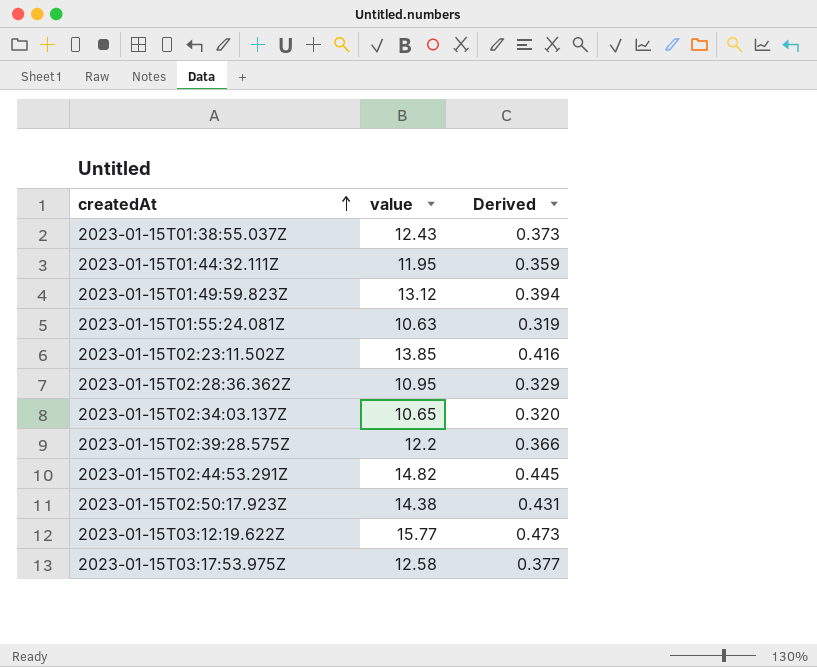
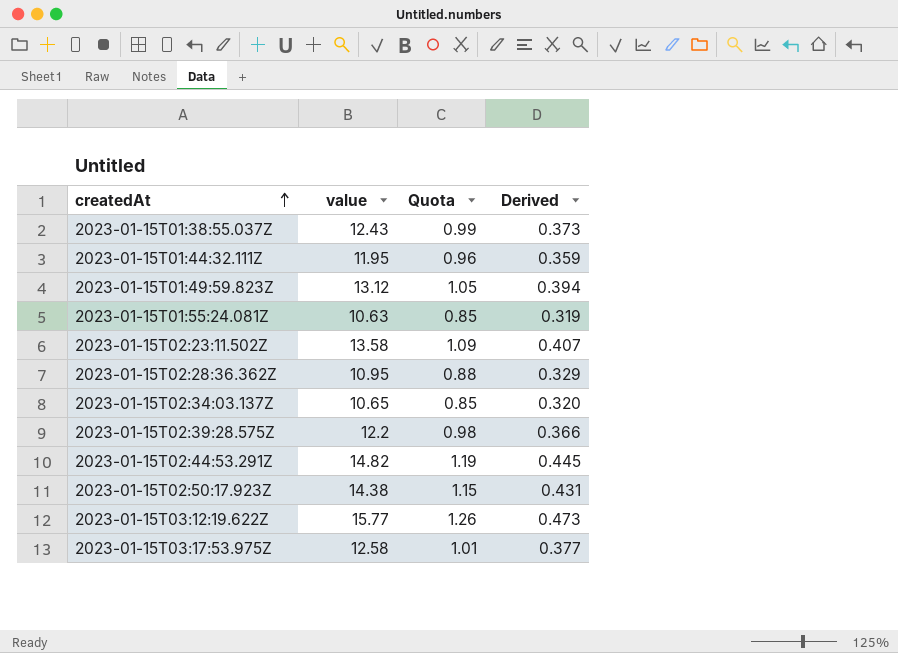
column Quota | formula: none -> [value] * 0.08
2023-01-15T02:23:11.502Z | value: 13.85 -> 13.58
2023-01-15T02:23:11.502Z | Derived: 0.416 -> 0.407

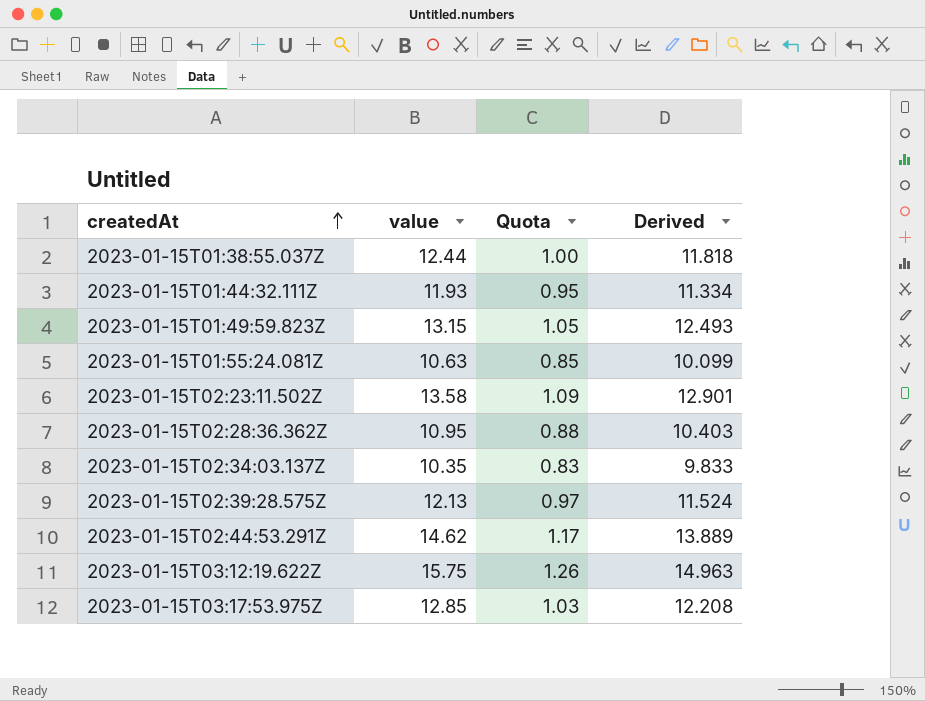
column Derived | formula: [value] * 0.03 -> [value] * 0.95
row 2023-01-15T02:50:17.923Z: 14.38 | 1.15 | 0.431 -> none
2023-01-15T01:38:55.037Z | value: 12.43 -> 12.44
2023-01-15T01:38:55.037Z | Quota: 0.99 -> 1.00
2023-01-15T01:44:32.111Z | value: 11.95 -> 11.93
2023-01-15T01:44:32.111Z | Quota: 0.96 -> 0.95
2023-01-15T01:49:59.823Z | value: 13.12 -> 13.15
2023-01-15T02:34:03.137Z | value: 10.65 -> 10.35
2023-01-15T02:34:03.137Z | Quota: 0.85 -> 0.83
2023-01-15T02:39:28.575Z | value: 12.2 -> 12.13
2023-01-15T02:39:28.575Z | Quota: 0.98 -> 0.97
2023-01-15T02:44:53.291Z | value: 14.82 -> 14.62
2023-01-15T02:44:53.291Z | Quota: 1.19 -> 1.17
2023-01-15T03:12:19.622Z | value: 15.77 -> 15.75
2023-01-15T03:17:53.975Z | value: 12.58 -> 12.85
2023-01-15T03:17:53.975Z | Quota: 1.01 -> 1.03

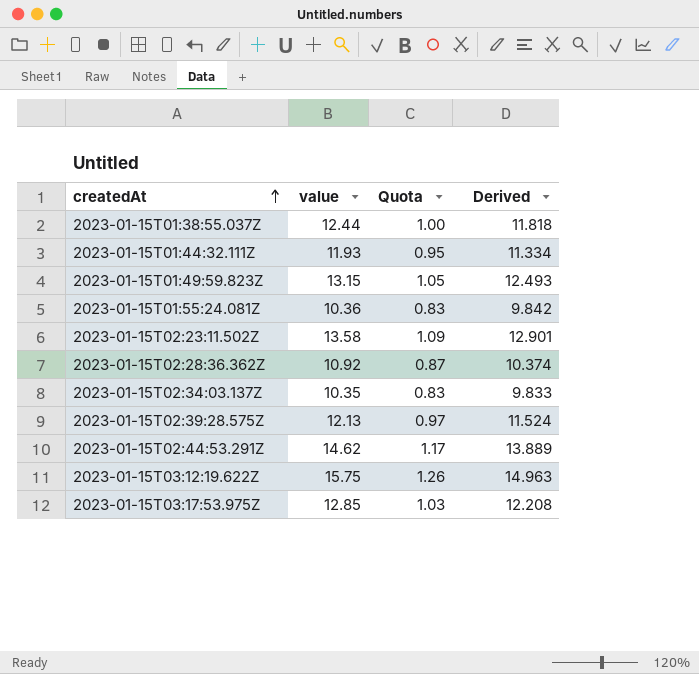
2023-01-15T01:55:24.081Z | value: 10.63 -> 10.36
2023-01-15T01:55:24.081Z | Quota: 0.85 -> 0.83
2023-01-15T01:55:24.081Z | Derived: 10.099 -> 9.842
2023-01-15T02:28:36.362Z | value: 10.95 -> 10.92
2023-01-15T02:28:36.362Z | Quota: 0.88 -> 0.87
2023-01-15T02:28:36.362Z | Derived: 10.403 -> 10.374

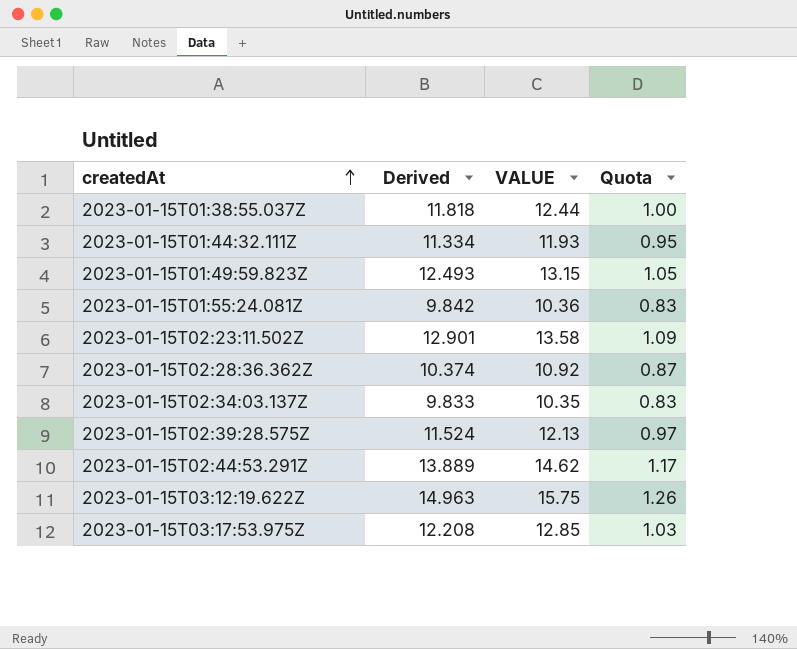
column Derived | position: 4 -> 2
column name: value -> VALUE

